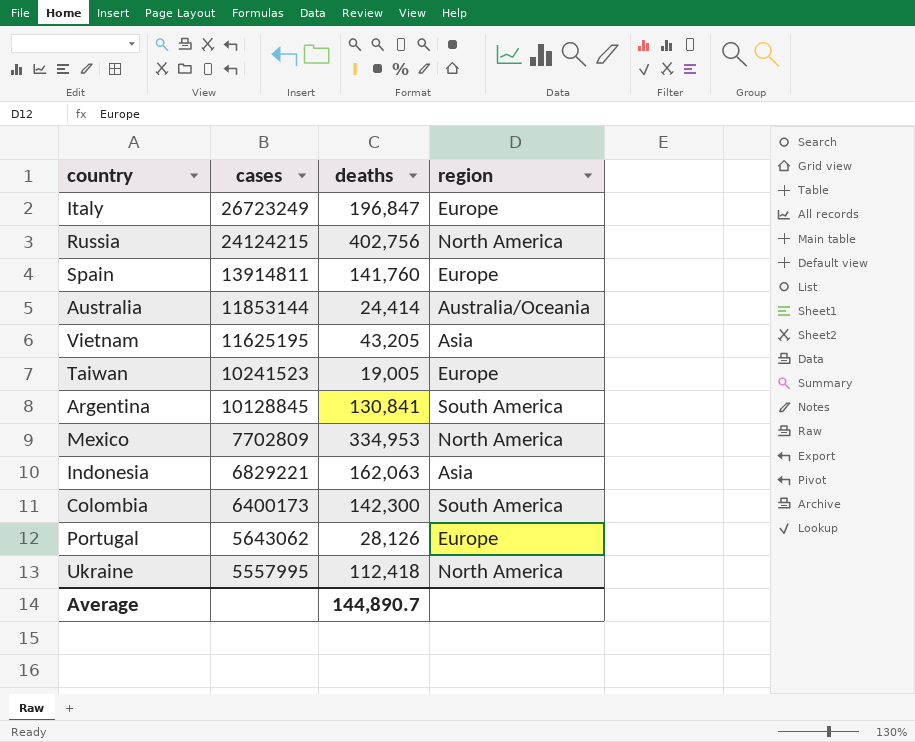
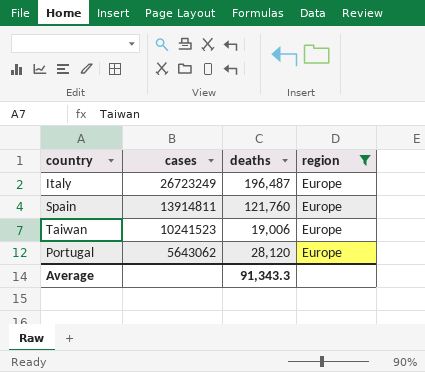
filter: none -> region = Europe
Italy | deaths: 196,847 -> 196,487
Spain | deaths: 141,760 -> 121,760
Taiwan | deaths: 19,005 -> 19,006
Portugal | deaths: 28,126 -> 28,120
Average | deaths: 144,890.7 -> 91,343.3

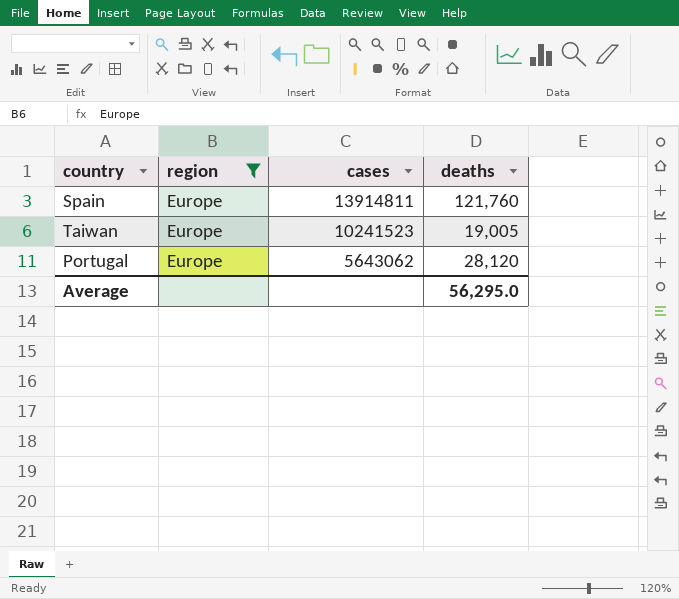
column region | position: 4 -> 2
row Italy: 26723249 | 196,487 | Europe -> none
Taiwan | deaths: 19,006 -> 19,005
Average | deaths: 91,343.3 -> 56,295.0

